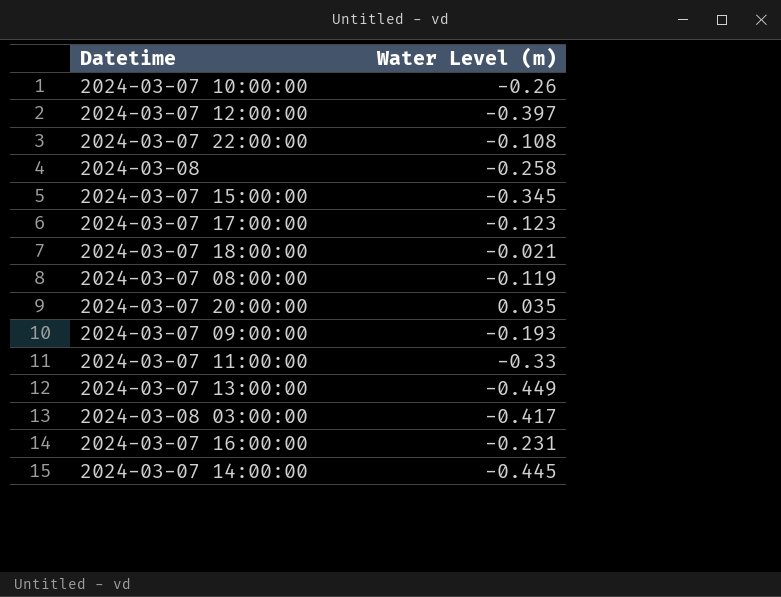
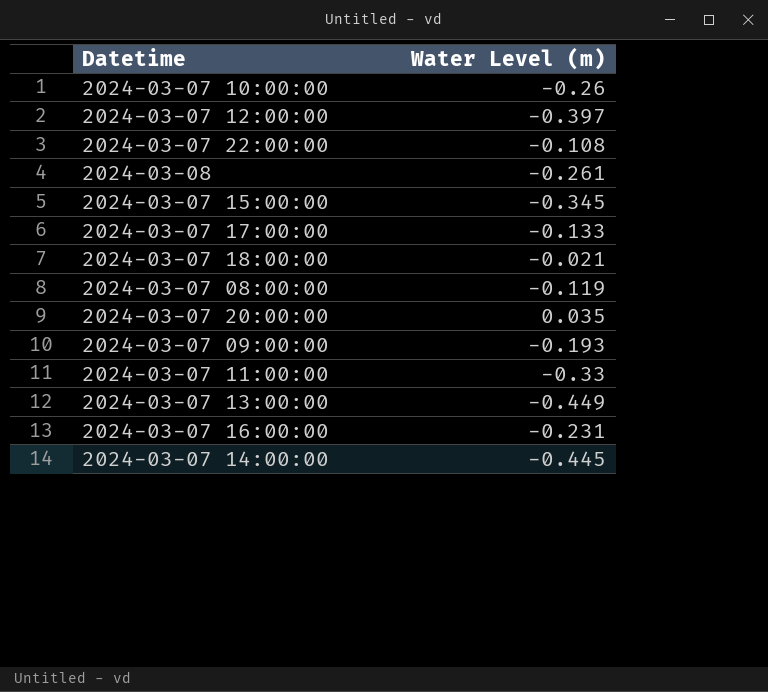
row 2024-03-08 03:00:00: -0.417 -> none
2024-03-08 | Water Level (m): -0.258 -> -0.261
2024-03-07 17:00:00 | Water Level (m): -0.123 -> -0.133

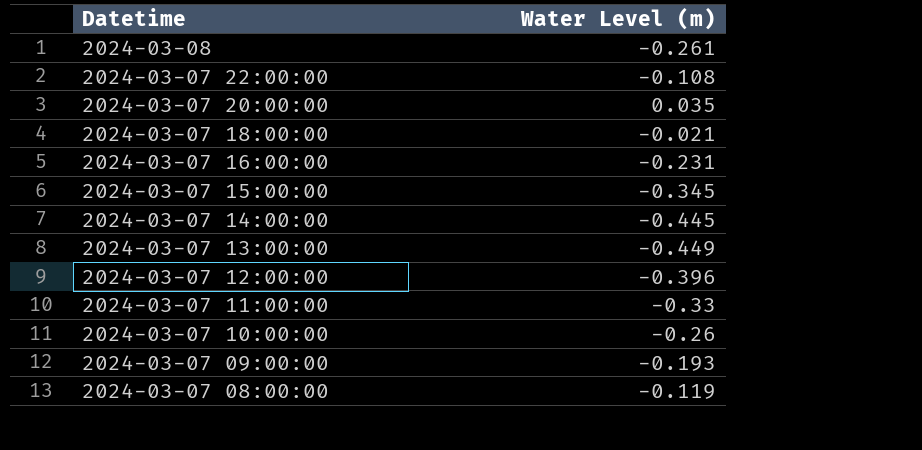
row order: none -> Datetime descending
row 2024-03-07 17:00:00: -0.133 -> none
2024-03-07 12:00:00 | Water Level (m): -0.397 -> -0.396

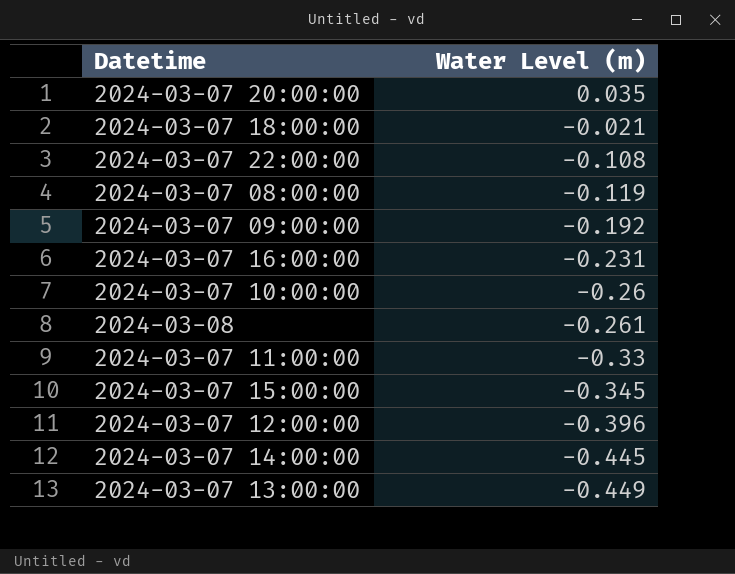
row order: Datetime descending -> Water Level (m) descending
2024-03-07 09:00:00 | Water Level (m): -0.193 -> -0.192

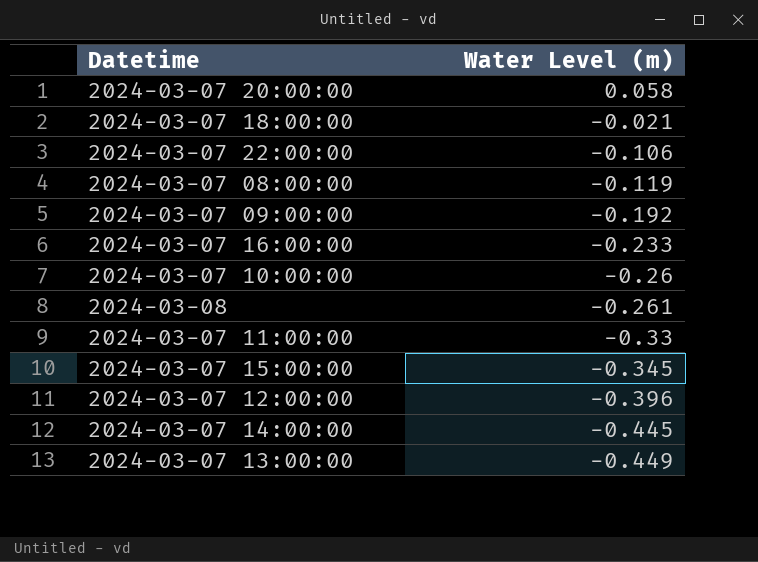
2024-03-07 20:00:00 | Water Level (m): 0.035 -> 0.058
2024-03-07 22:00:00 | Water Level (m): -0.108 -> -0.106
2024-03-07 16:00:00 | Water Level (m): -0.231 -> -0.233

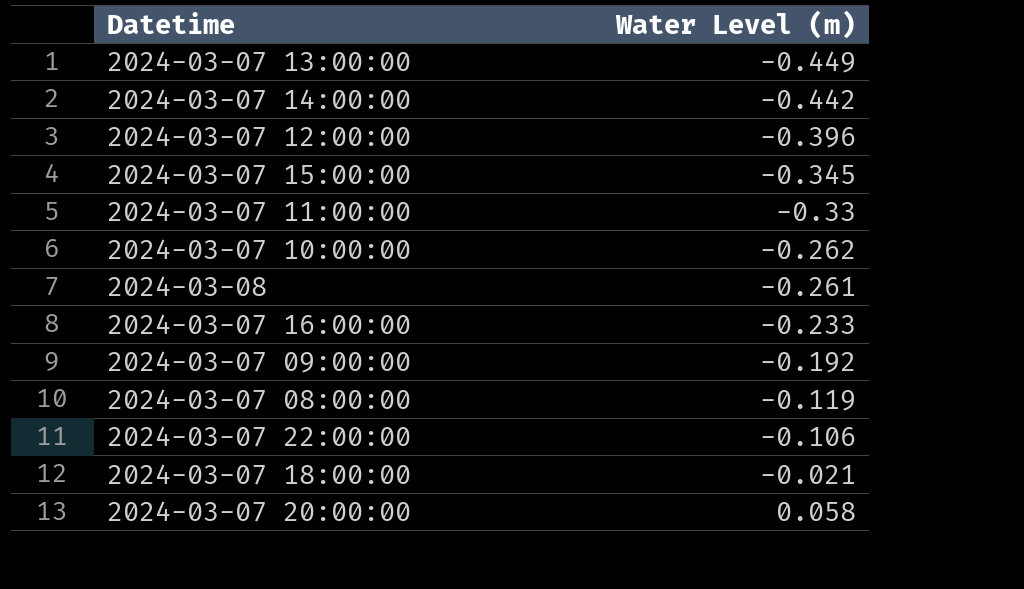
row order: Water Level (m) descending -> Water Level (m) ascending
2024-03-07 14:00:00 | Water Level (m): -0.445 -> -0.442
2024-03-07 10:00:00 | Water Level (m): -0.26 -> -0.262

